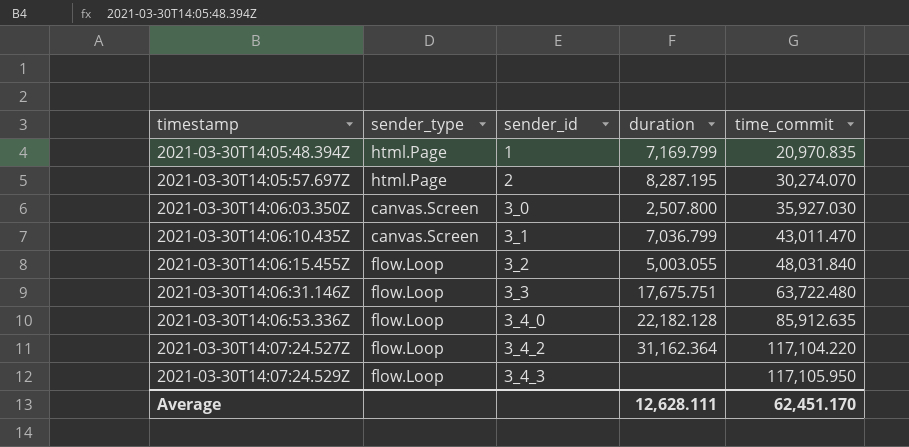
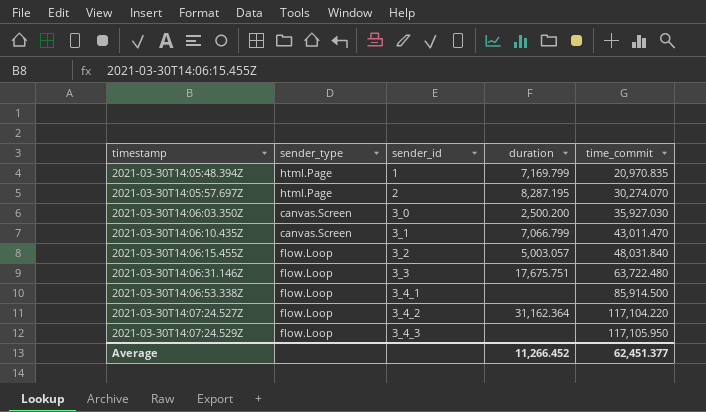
row 2021-03-30T14:06:53.336Z: flow.Loop | 3_4_0 | 22,182.128 | 85,912.635 -> none
2021-03-30T14:06:03.350Z | duration: 2,507.800 -> 2,500.200
2021-03-30T14:06:10.435Z | duration: 7,036.799 -> 7,066.799
2021-03-30T14:06:15.455Z | duration: 5,003.055 -> 5,003.057
row 2021-03-30T14:06:53.338Z: none -> flow.Loop | 3_4_1 | none | 85,914.500
Average | duration: 12,628.111 -> 11,266.452
Average | time_commit: 62,451.170 -> 62,451.377

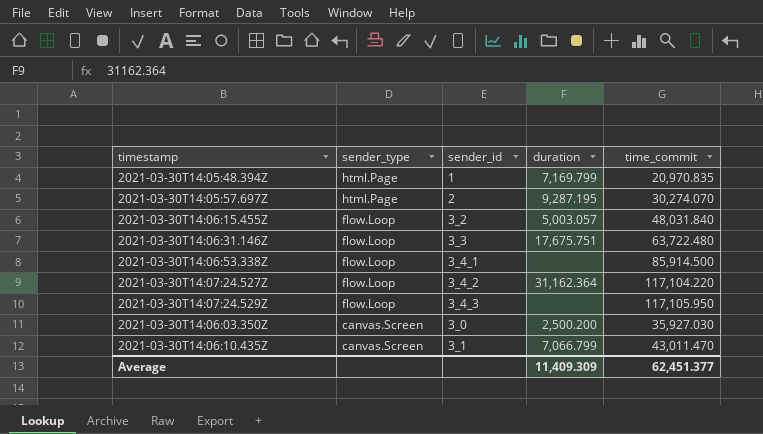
row order: timestamp ascending -> sender_type descending
2021-03-30T14:05:57.697Z | duration: 8,287.195 -> 9,287.195
Average | duration: 11,266.452 -> 11,409.309

